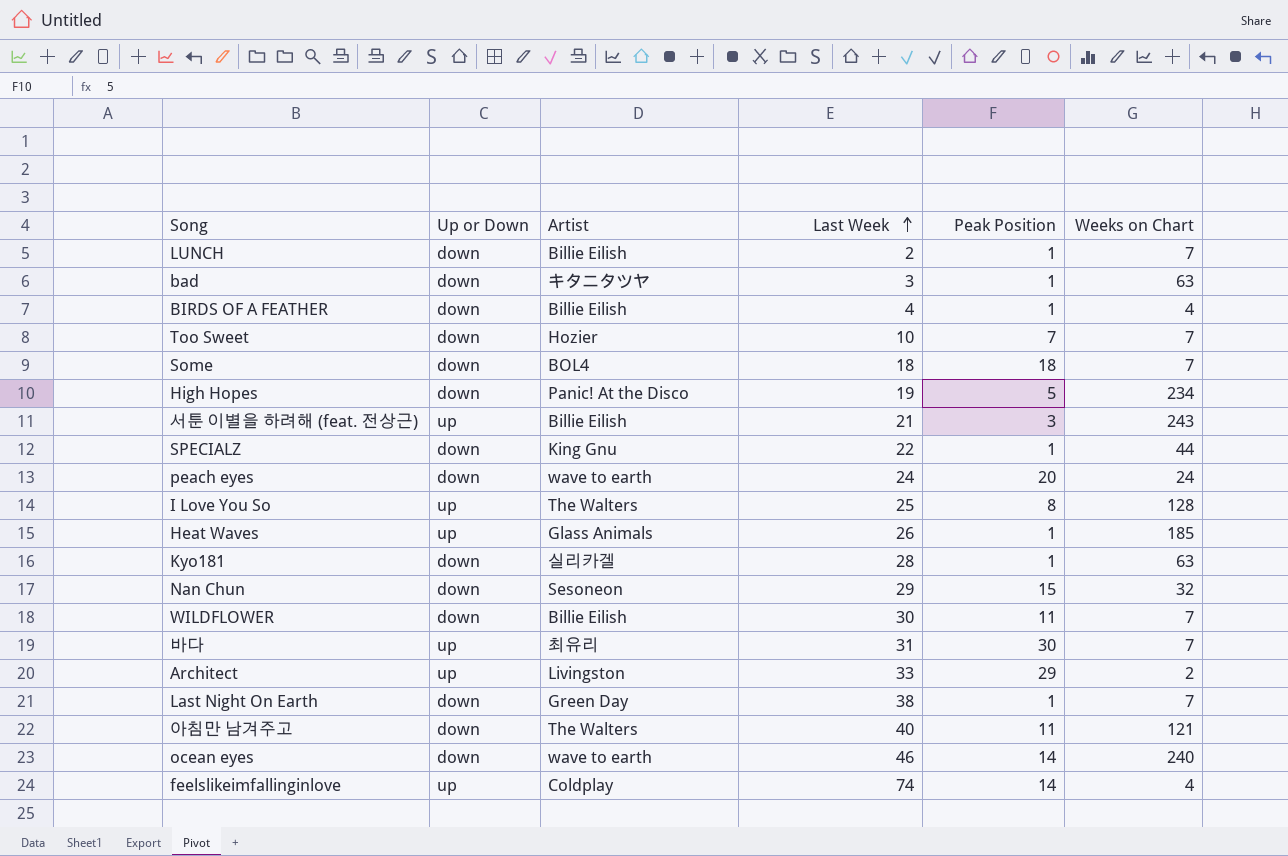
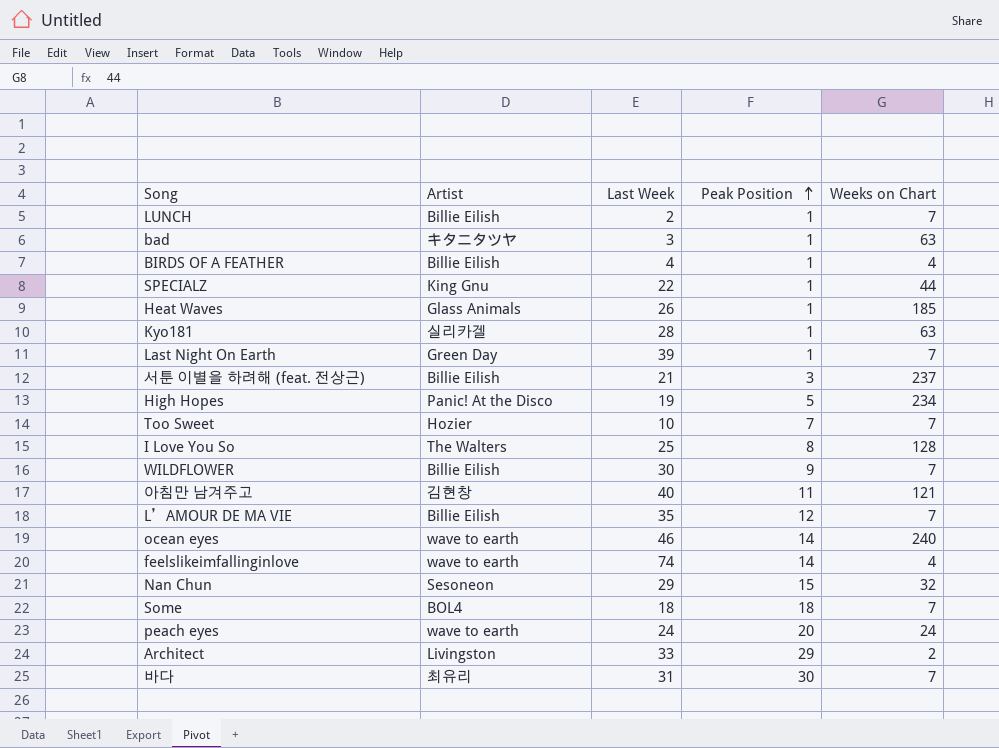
row order: Last Week ascending -> Peak Position ascending
column Up or Down | position: 2 -> none
Last Night On Earth | Last Week: 38 -> 39
서툰 이별을 하려해 (feat. 전상근) | Weeks on Chart: 243 -> 237
WILDFLOWER | Peak Position: 11 -> 9
아침만 남겨주고 | Artist: The Walters -> 김현창
row L’AMOUR DE MA VIE: none -> Billie Eilish | 35 | 12 | 7
feelslikeimfallinginlove | Artist: Coldplay -> wave to earth

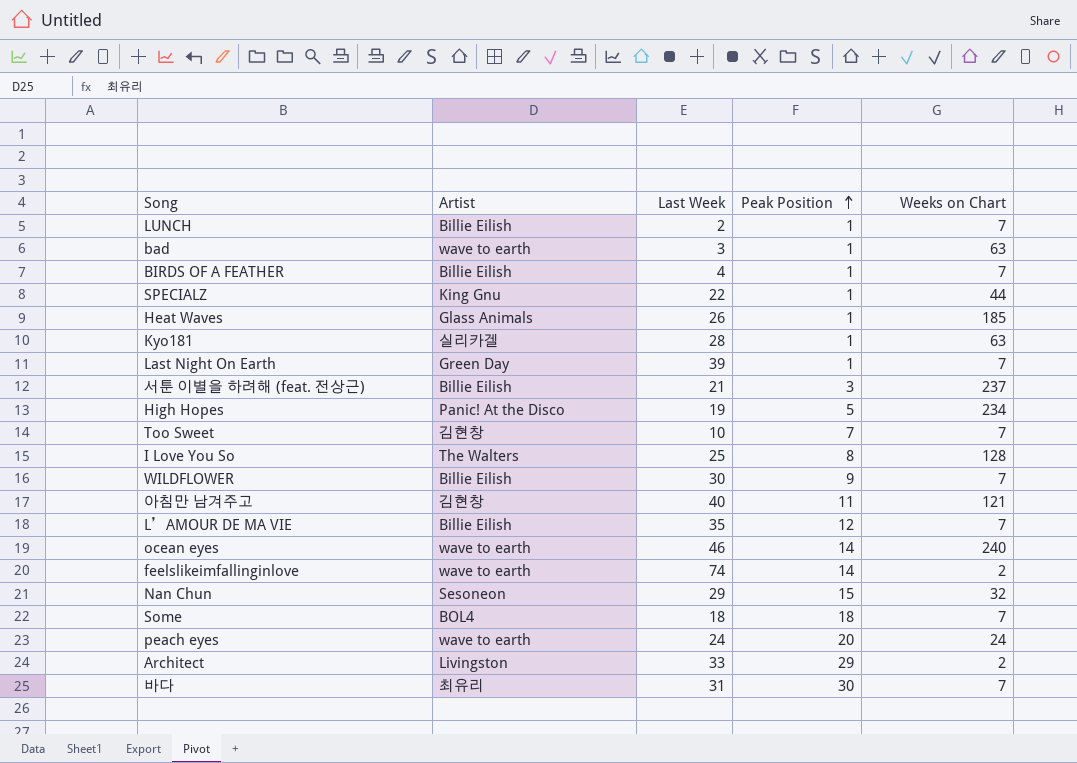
bad | Artist: キタニタツヤ -> wave to earth
BIRDS OF A FEATHER | Weeks on Chart: 4 -> 7
Too Sweet | Artist: Hozier -> 김현창
feelslikeimfallinginlove | Weeks on Chart: 4 -> 2

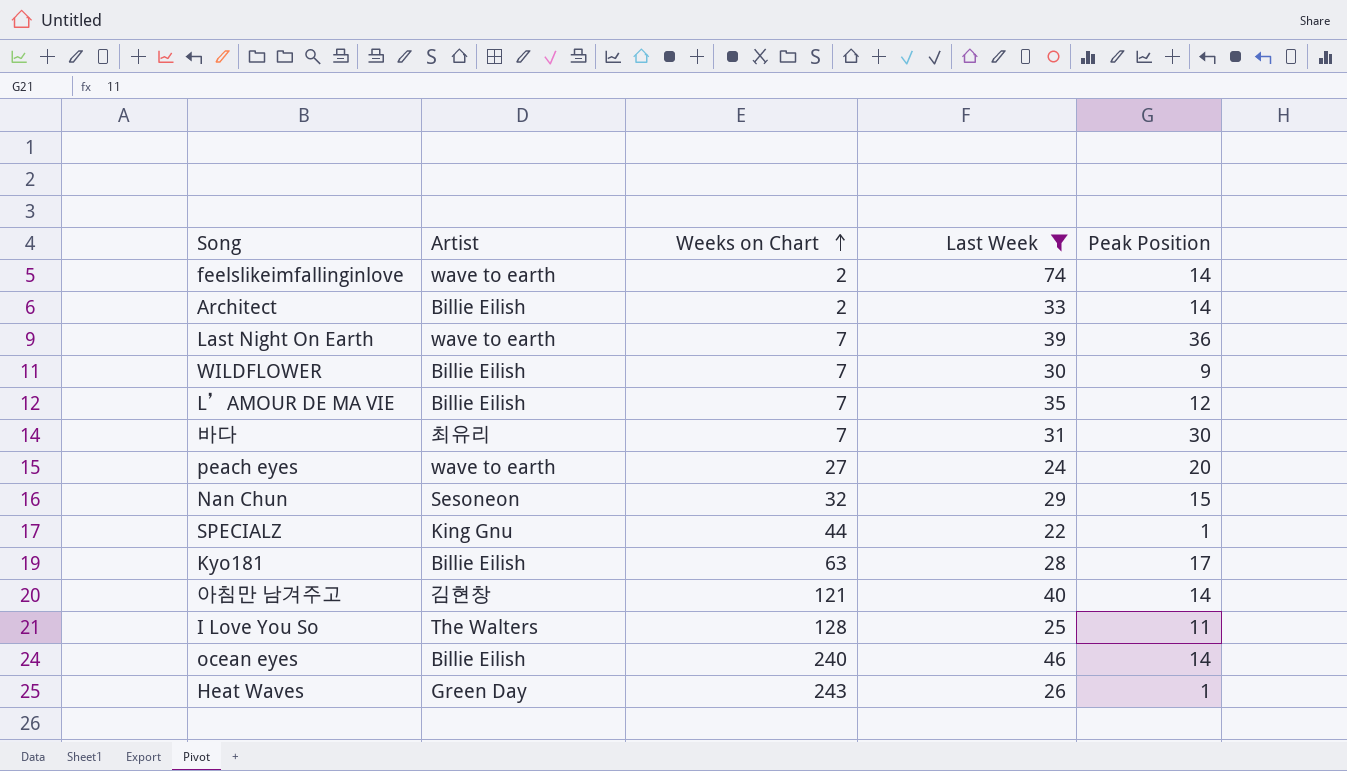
filter: none -> Last Week >= 22
row order: Peak Position ascending -> Weeks on Chart ascending
column Weeks on Chart | position: 5 -> 3
Architect | Artist: Livingston -> Billie Eilish
Architect | Peak Position: 29 -> 14
Last Night On Earth | Artist: Green Day -> wave to earth
Last Night On Earth | Peak Position: 1 -> 36
peach eyes | Weeks on Chart: 24 -> 27
Kyo181 | Artist: 실리카겔 -> Billie Eilish
Kyo181 | Peak Position: 1 -> 17
아침만 남겨주고 | Peak Position: 11 -> 14
I Love You So | Peak Position: 8 -> 11
ocean eyes | Artist: wave to earth -> Billie Eilish
Heat Waves | Artist: Glass Animals -> Green Day
Heat Waves | Weeks on Chart: 185 -> 243

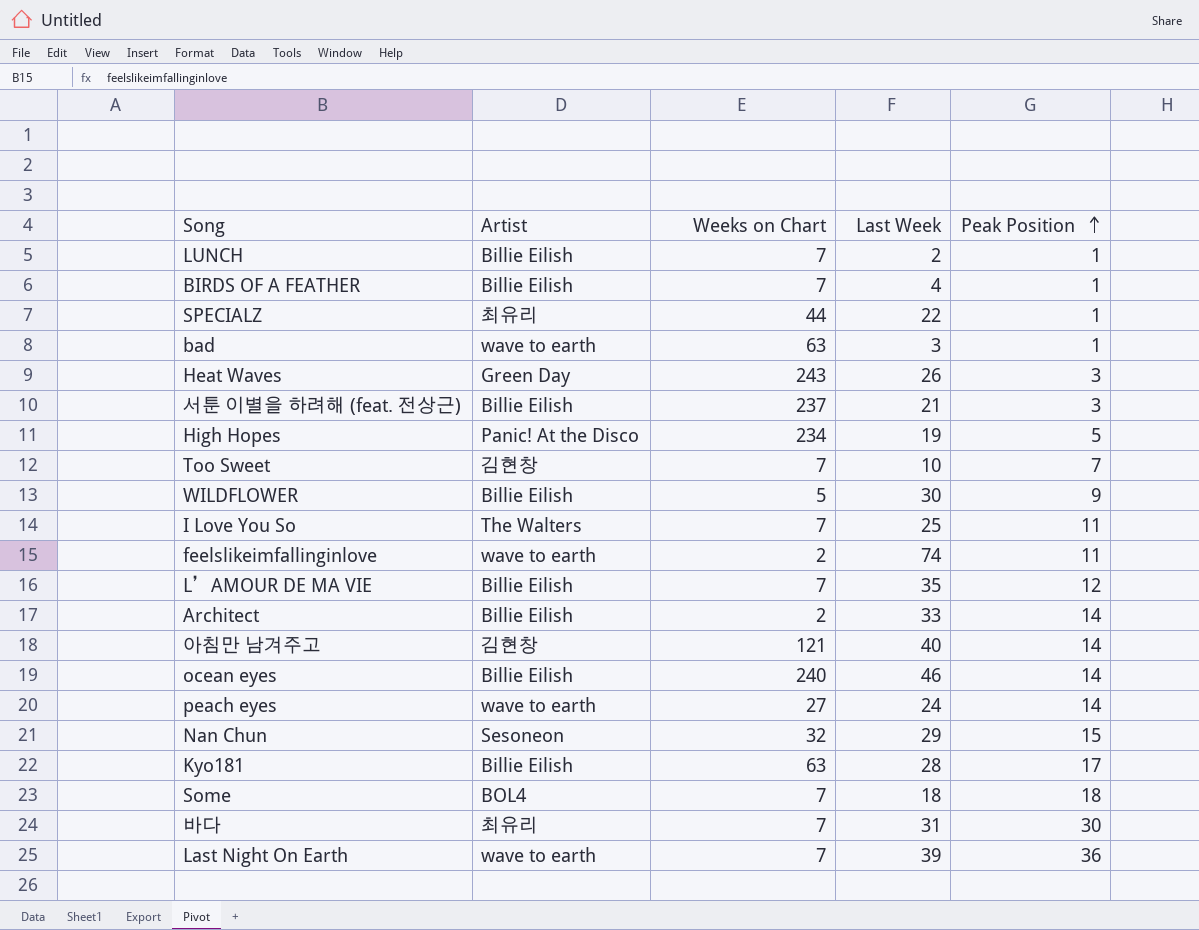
filter: Last Week >= 22 -> none
row order: Weeks on Chart ascending -> Peak Position ascending
SPECIALZ | Artist: King Gnu -> 최유리
Heat Waves | Peak Position: 1 -> 3
WILDFLOWER | Weeks on Chart: 7 -> 5
I Love You So | Weeks on Chart: 128 -> 7
feelslikeimfallinginlove | Peak Position: 14 -> 11
peach eyes | Peak Position: 20 -> 14

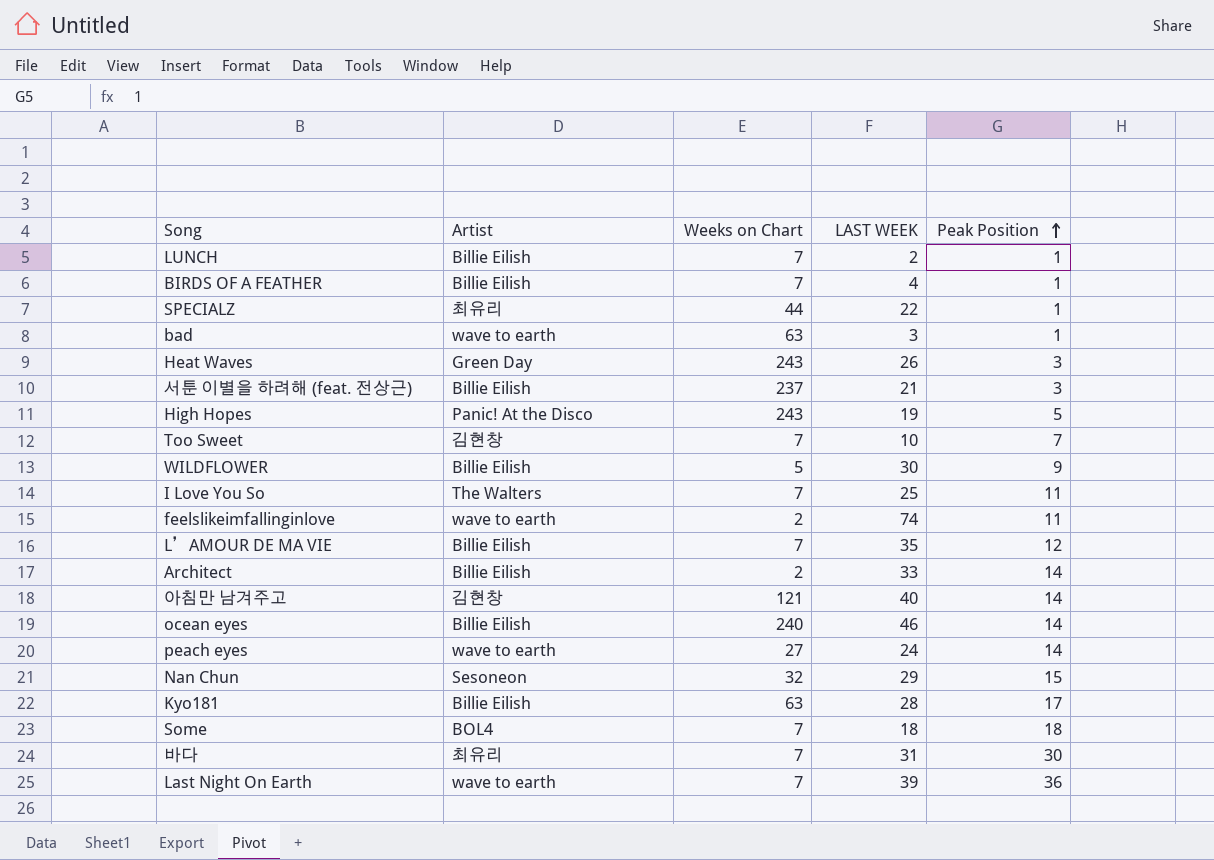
column name: Last Week -> LAST WEEK
High Hopes | Weeks on Chart: 234 -> 243

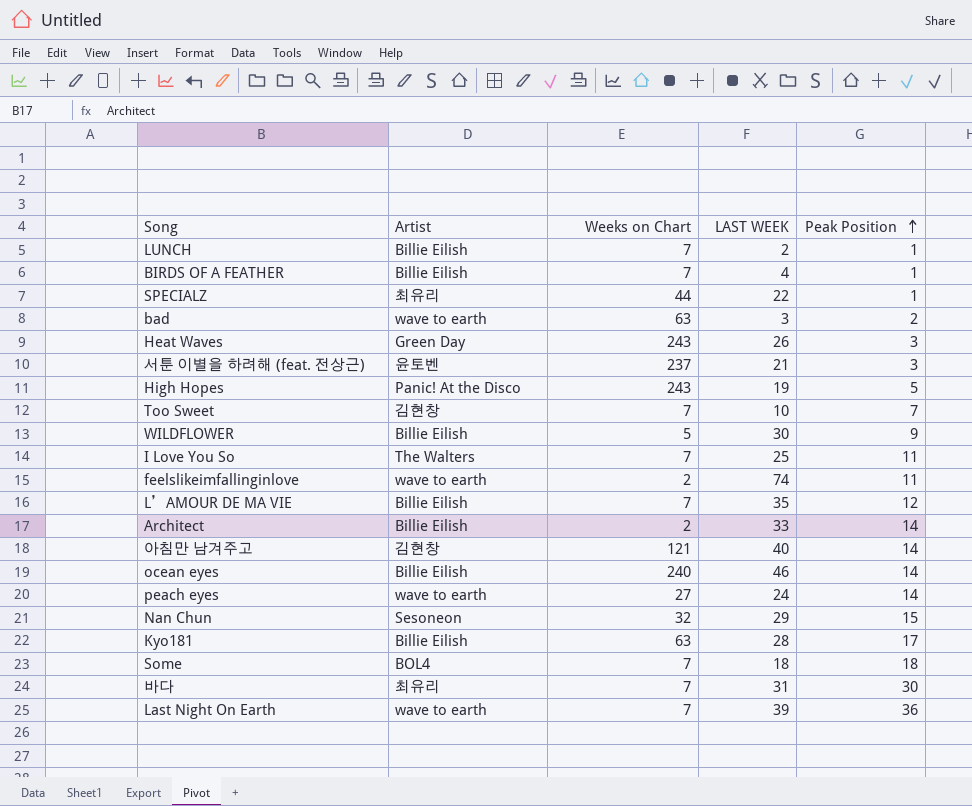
bad | Peak Position: 1 -> 2
서툰 이별을 하려해 (feat. 전상근) | Artist: Billie Eilish -> 윤토벤

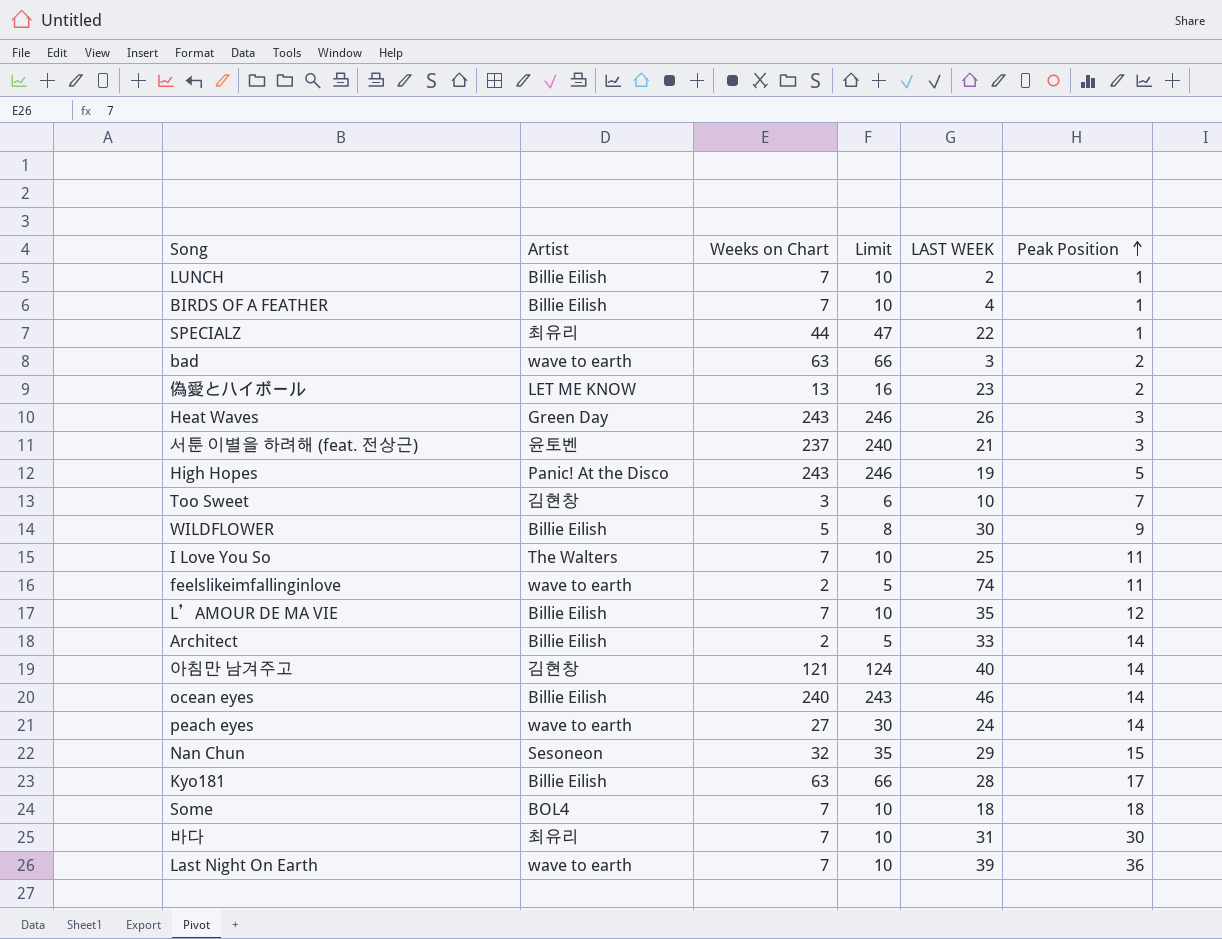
column Limit | formula: none -> [Weeks on Chart] + 3
row 偽愛とハイボール: none -> LET ME KNOW | 13 | 16 | 23 | 2
Too Sweet | Weeks on Chart: 7 -> 3

